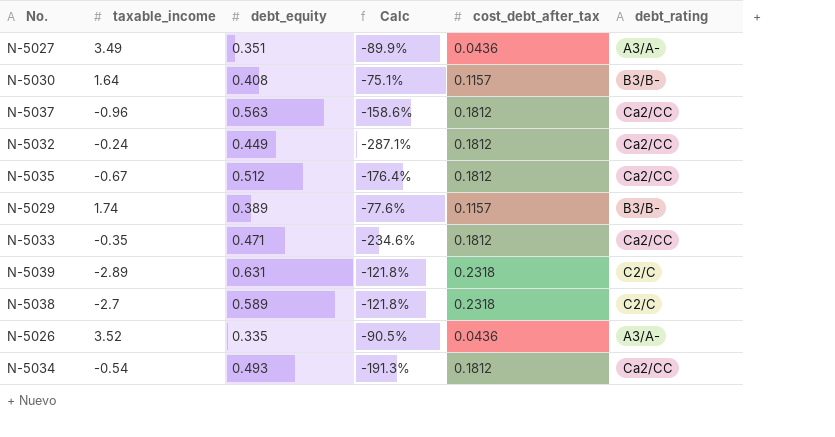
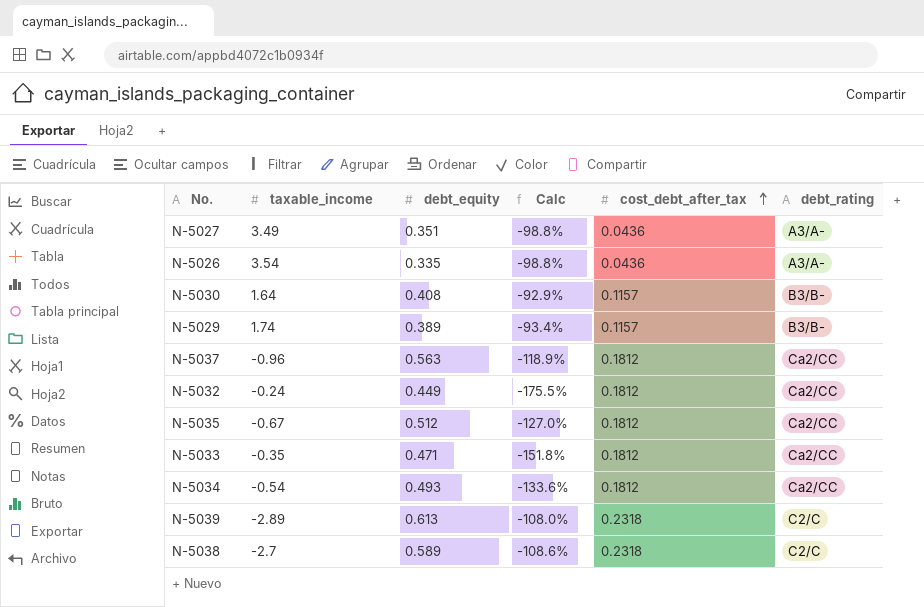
row order: none -> cost_debt_after_tax ascending
column Calc | formula: ([debt_equity] - [taxable_income]) / [taxable_income] -> ([cost_debt_after_tax] - [taxable_income]) / [taxable_income]
N-5026 | taxable_income: 3.52 -> 3.54
N-5039 | debt_equity: 0.631 -> 0.613

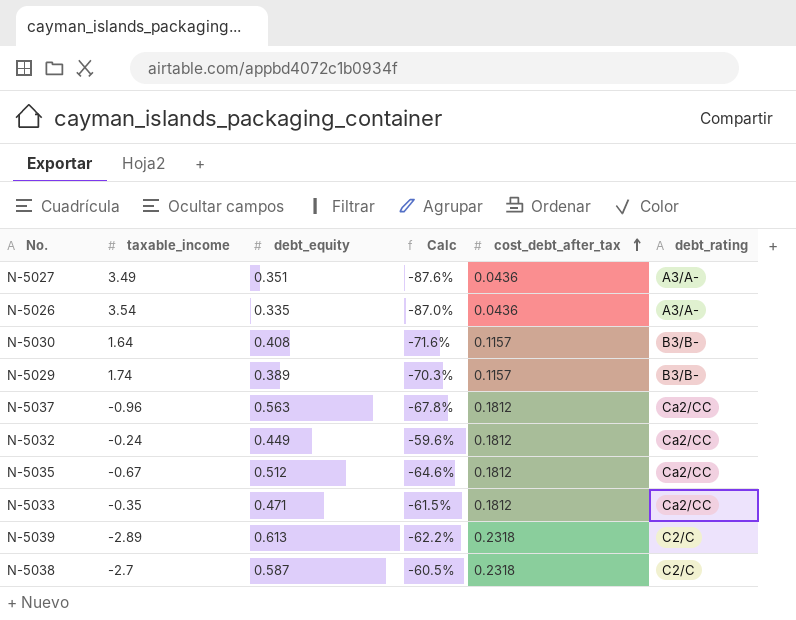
column Calc | formula: ([cost_debt_after_tax] - [taxable_income]) / [taxable_income] -> ([cost_debt_after_tax] - [debt_equity]) / [debt_equity]
row N-5034: -0.54 | 0.493 | -133.6% | 0.1812 | Ca2/CC -> none
N-5038 | debt_equity: 0.589 -> 0.587

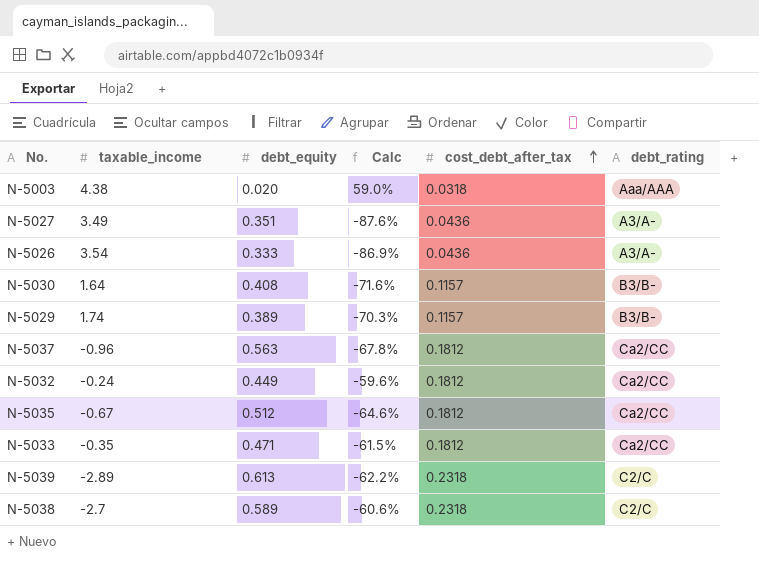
row N-5003: none -> 4.38 | 0.020 | 59.0% | 0.0318 | Aaa/AAA
N-5026 | debt_equity: 0.335 -> 0.333
N-5026 | Calc: -87.0% -> -86.9%
N-5038 | debt_equity: 0.587 -> 0.589
N-5038 | Calc: -60.5% -> -60.6%

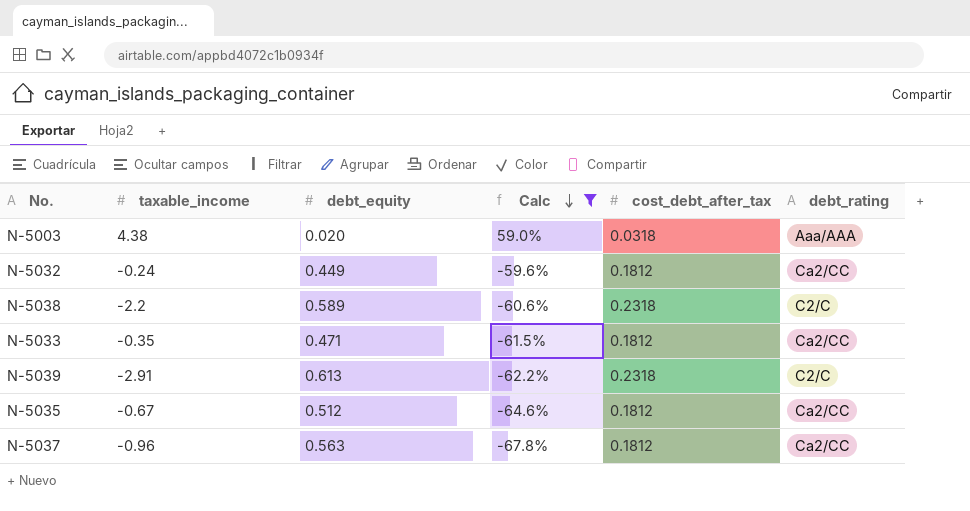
filter: none -> Calc >= -67.8%
row order: cost_debt_after_tax ascending -> Calc descending
N-5038 | taxable_income: -2.7 -> -2.2
N-5039 | taxable_income: -2.89 -> -2.91

